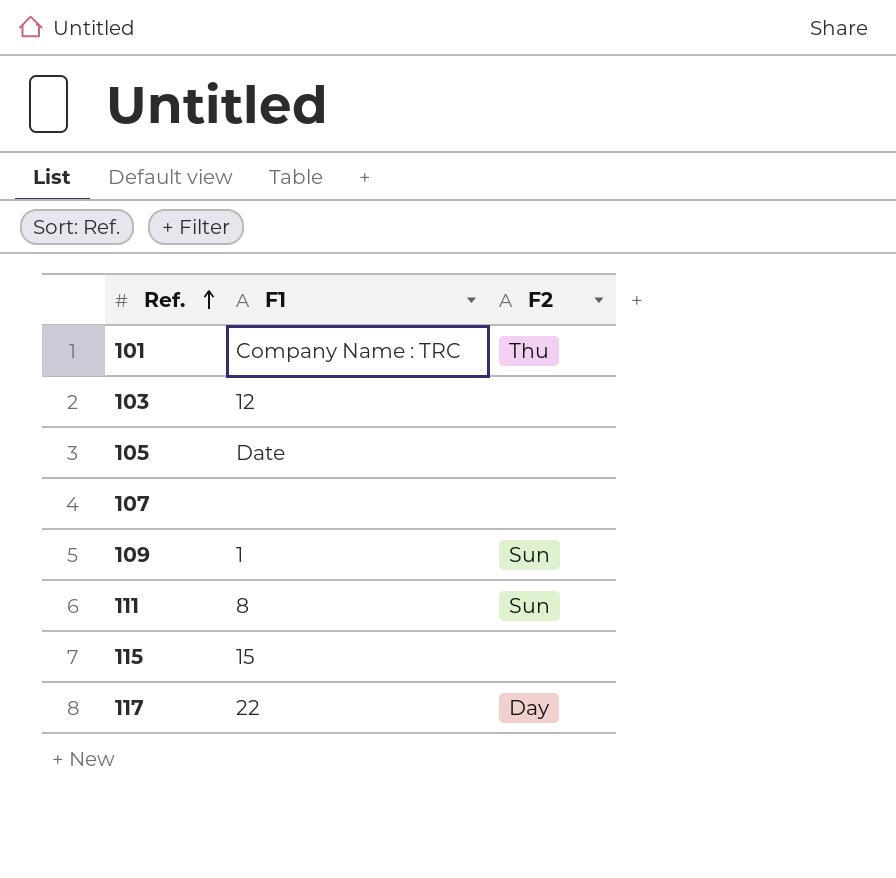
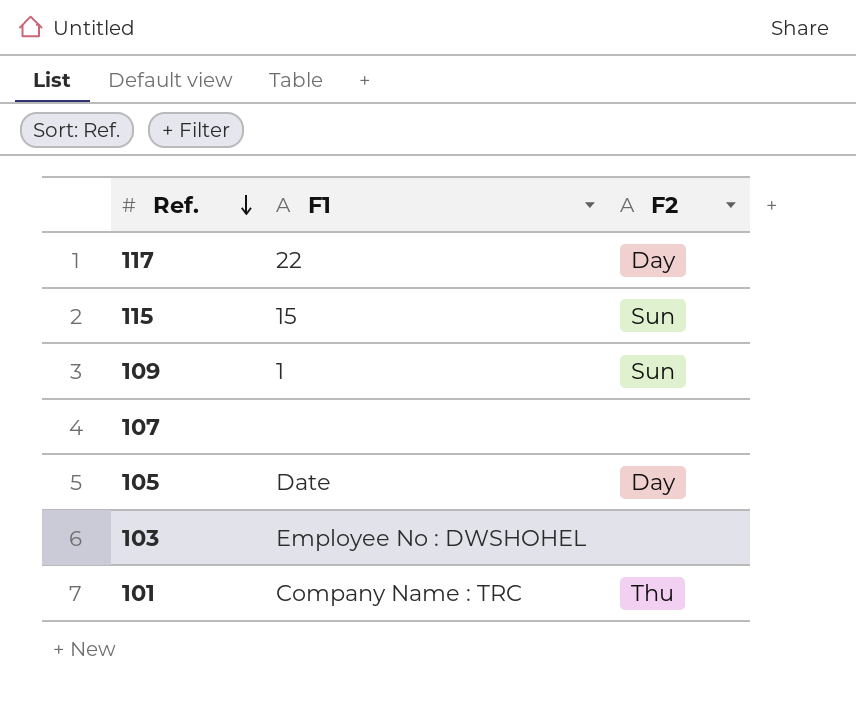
row order: Ref. ascending -> Ref. descending
row 111: 8 | Sun -> none
115 | F2: none -> Sun
105 | F2: none -> Day
103 | F1: 12 -> Employee No : DWSHOHEL

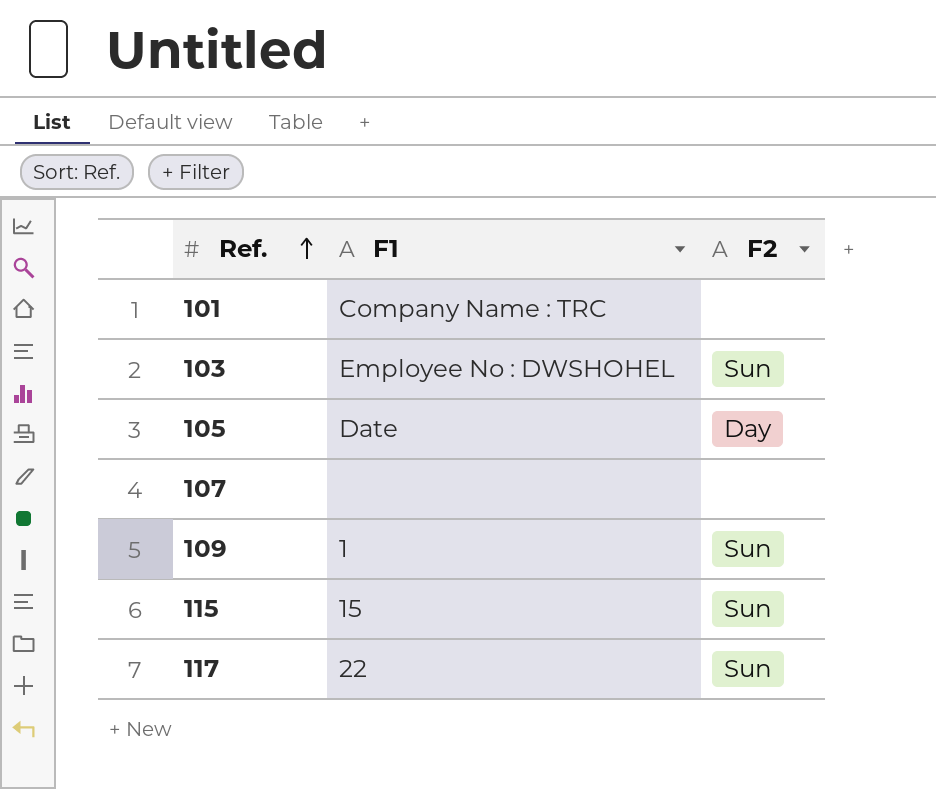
row order: Ref. descending -> Ref. ascending
101 | F2: Thu -> none
103 | F2: none -> Sun
117 | F2: Day -> Sun

